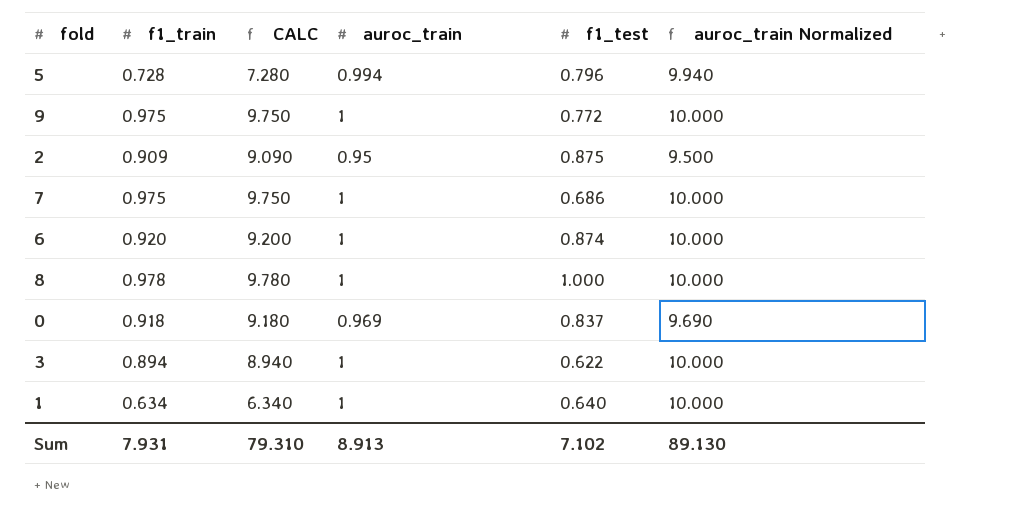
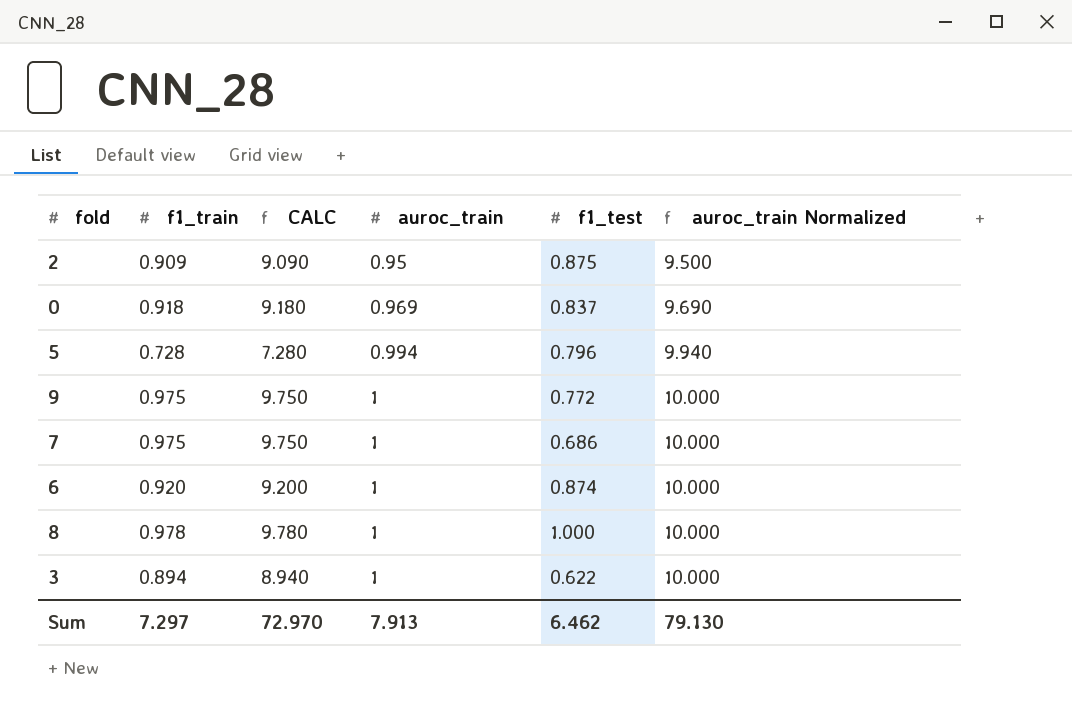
row order: none -> auroc_train ascending
row 1: 0.634 | 6.340 | 1 | 0.640 | 10.000 -> none
Sum | f1_train: 7.931 -> 7.297
Sum | CALC: 79.310 -> 72.970
Sum | auroc_train: 8.913 -> 7.913
Sum | f1_test: 7.102 -> 6.462
Sum | auroc_train Normalized: 89.130 -> 79.130

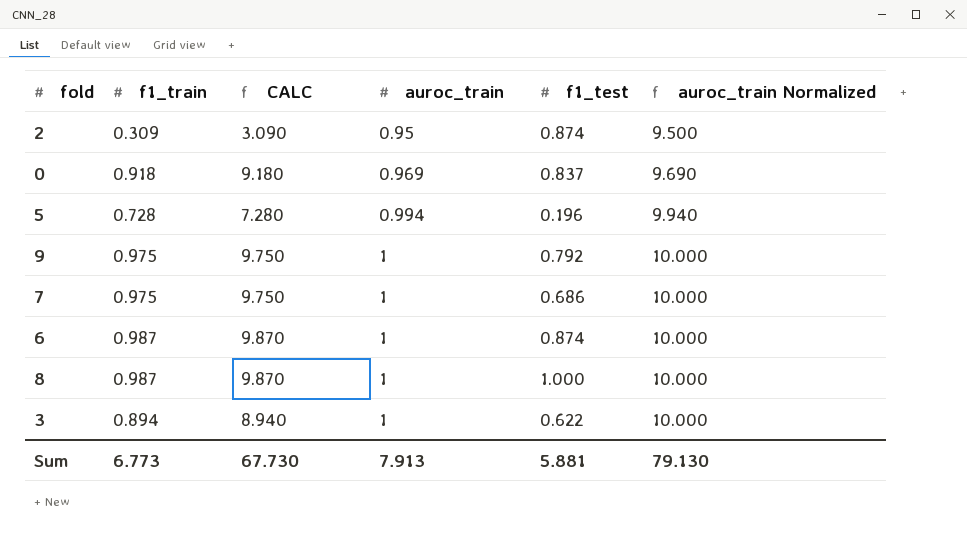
2 | f1_train: 0.909 -> 0.309
2 | CALC: 9.090 -> 3.090
2 | f1_test: 0.875 -> 0.874
5 | f1_test: 0.796 -> 0.196
9 | f1_test: 0.772 -> 0.792
6 | f1_train: 0.920 -> 0.987
6 | CALC: 9.200 -> 9.870
8 | f1_train: 0.978 -> 0.987
8 | CALC: 9.780 -> 9.870
Sum | f1_train: 7.297 -> 6.773
Sum | CALC: 72.970 -> 67.730
Sum | f1_test: 6.462 -> 5.881

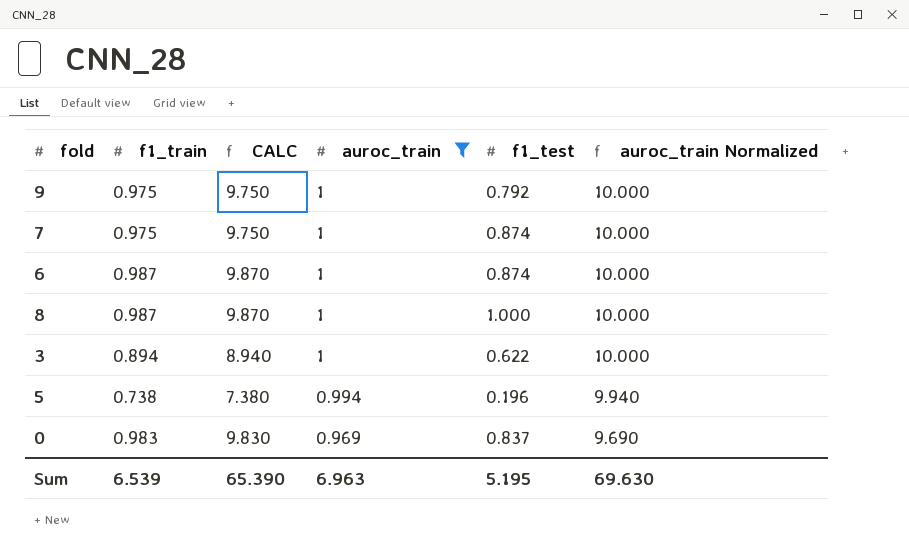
filter: none -> auroc_train != 0.95
row order: auroc_train ascending -> auroc_train descending
7 | f1_test: 0.686 -> 0.874
5 | f1_train: 0.728 -> 0.738
5 | CALC: 7.280 -> 7.380
0 | f1_train: 0.918 -> 0.983
0 | CALC: 9.180 -> 9.830
Sum | f1_train: 6.773 -> 6.539
Sum | CALC: 67.730 -> 65.390
Sum | auroc_train: 7.913 -> 6.963
Sum | f1_test: 5.881 -> 5.195
Sum | auroc_train Normalized: 79.130 -> 69.630

